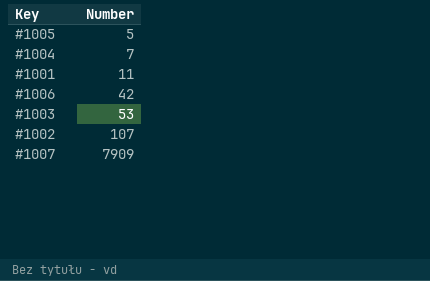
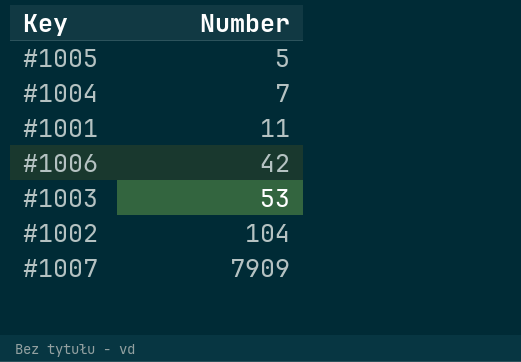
#1002 | Number: 107 -> 104

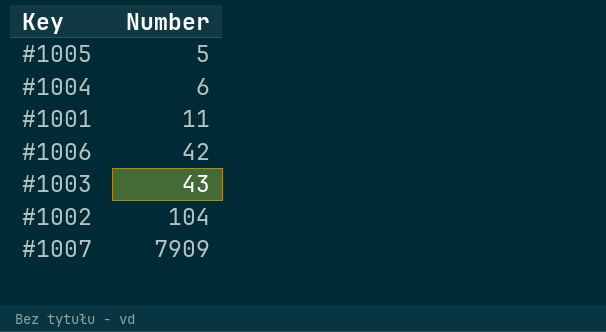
#1004 | Number: 7 -> 6
#1003 | Number: 53 -> 43

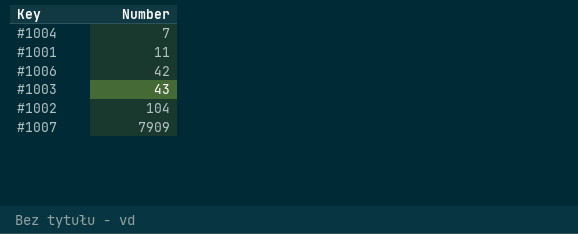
row #1005: 5 -> none
#1004 | Number: 6 -> 7

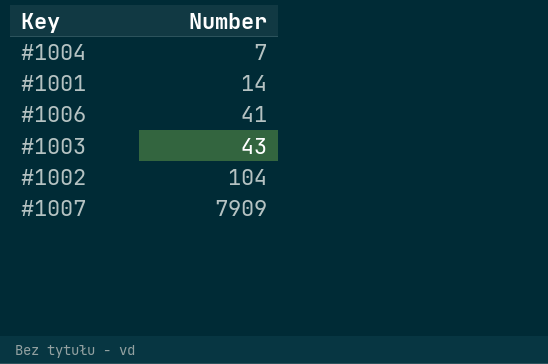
#1001 | Number: 11 -> 14
#1006 | Number: 42 -> 41

